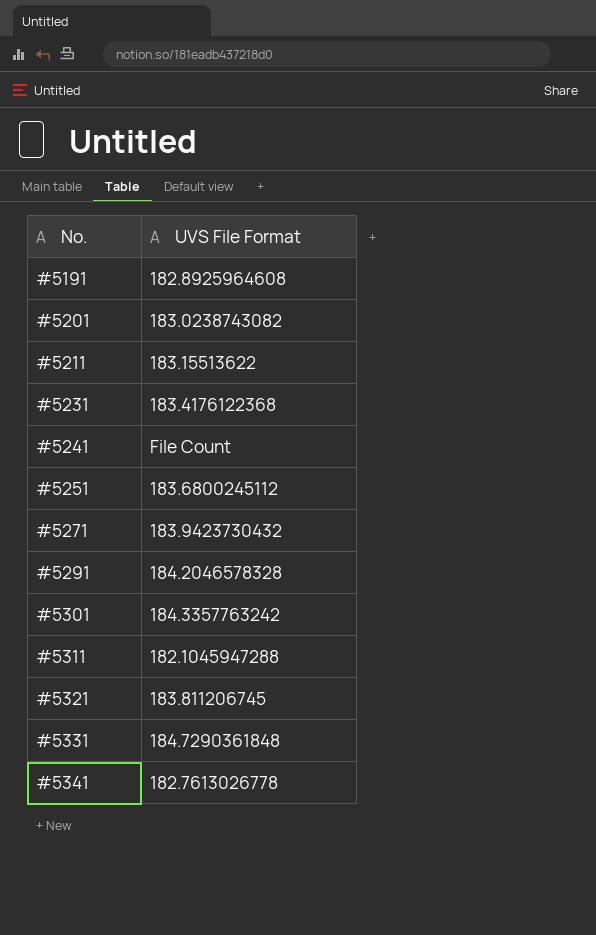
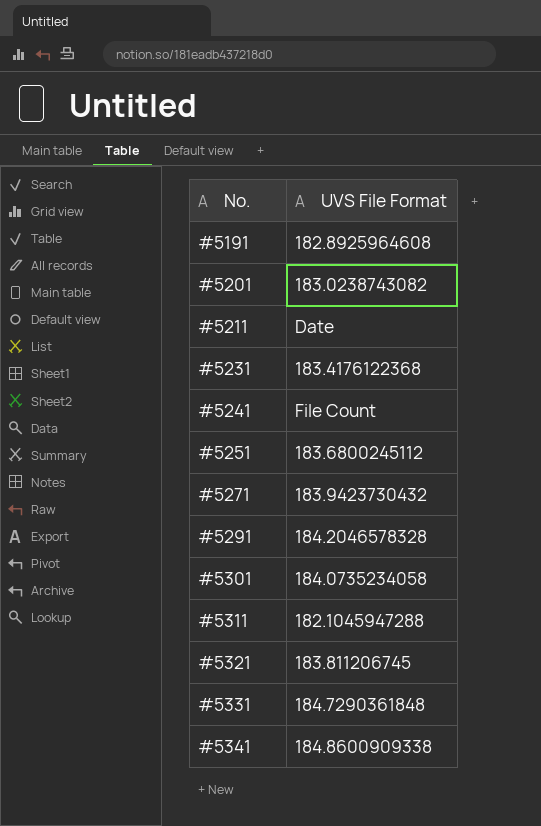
#5211 | UVS File Format: 183.15513622 -> Date
#5301 | UVS File Format: 184.3357763242 -> 184.0735234058
#5341 | UVS File Format: 182.7613026778 -> 184.8600909338

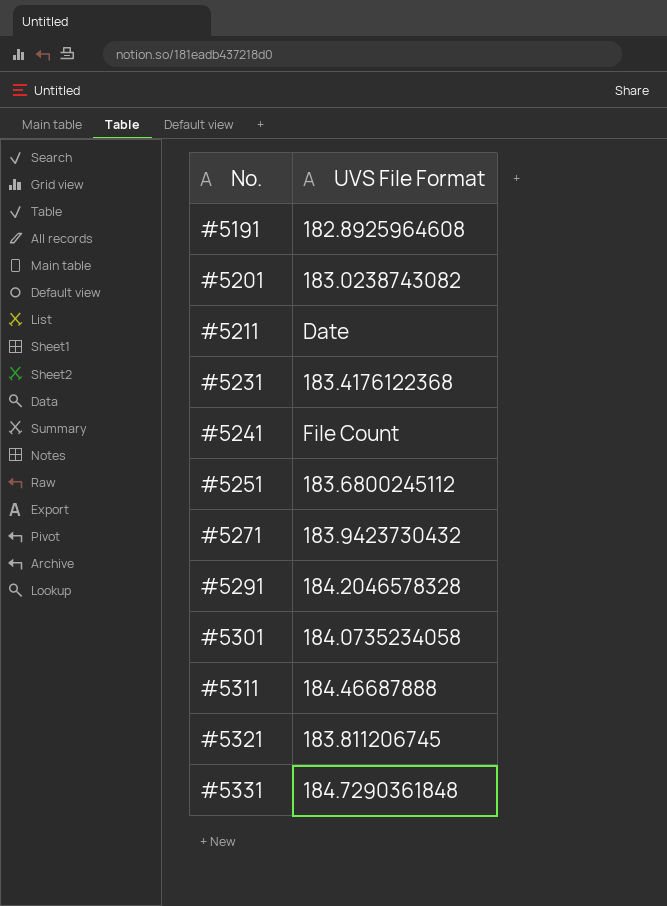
row #5341: 184.8600909338 -> none
#5311 | UVS File Format: 182.1045947288 -> 184.46687888

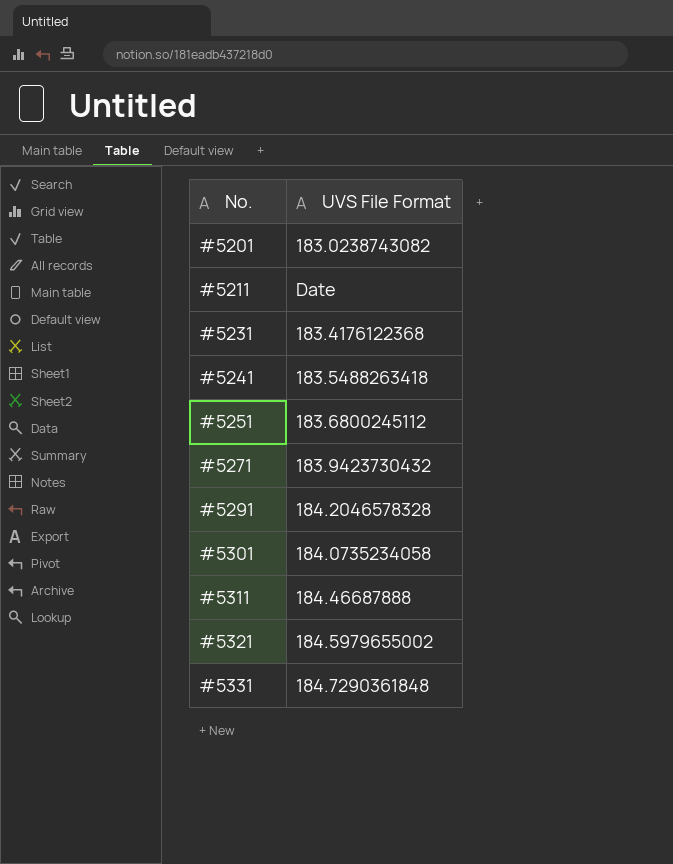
row #5191: 182.8925964608 -> none
#5241 | UVS File Format: File Count -> 183.5488263418
#5321 | UVS File Format: 183.811206745 -> 184.5979655002

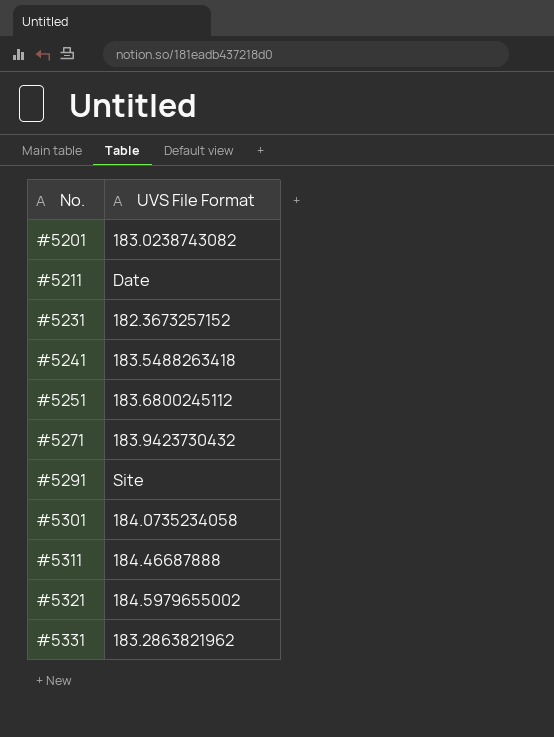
#5231 | UVS File Format: 183.4176122368 -> 182.3673257152
#5291 | UVS File Format: 184.2046578328 -> Site
#5331 | UVS File Format: 184.7290361848 -> 183.2863821962

